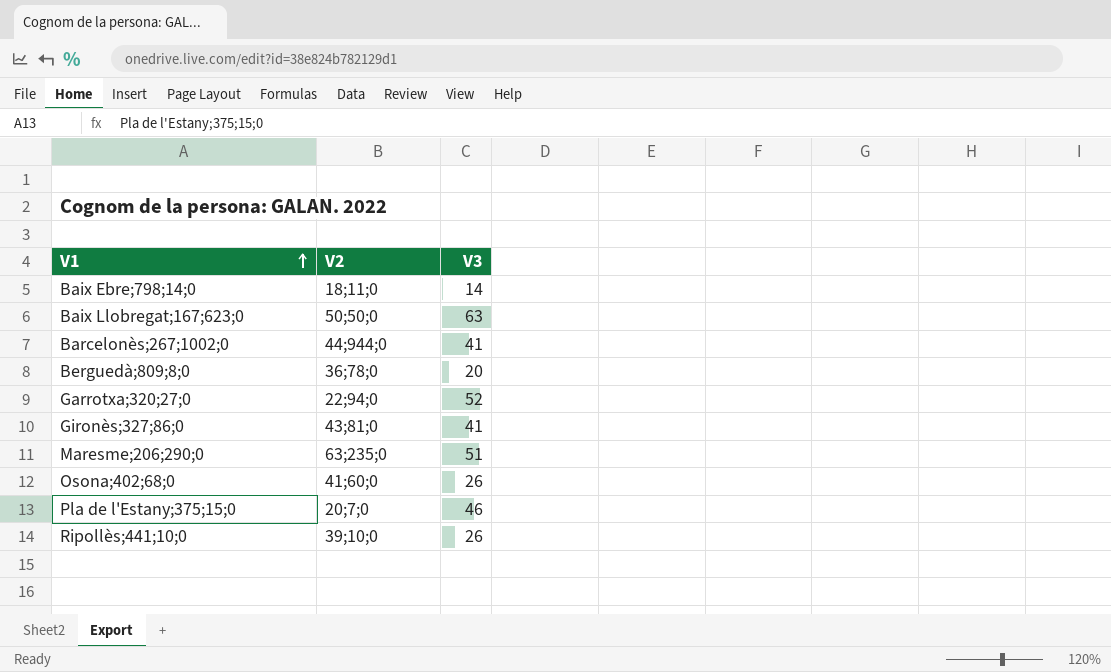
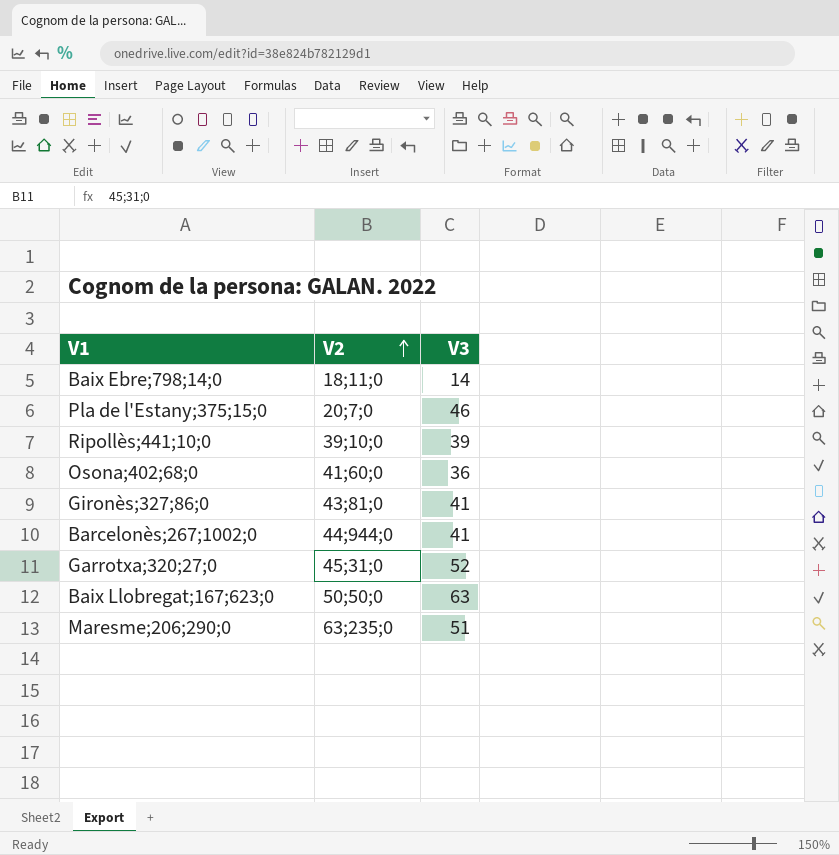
row order: V1 ascending -> V2 ascending
row Berguedà;809;8;0: 36;78;0 | 20 -> none
Ripollès;441;10;0 | V3: 26 -> 39
Osona;402;68;0 | V3: 26 -> 36
Garrotxa;320;27;0 | V2: 22;94;0 -> 45;31;0

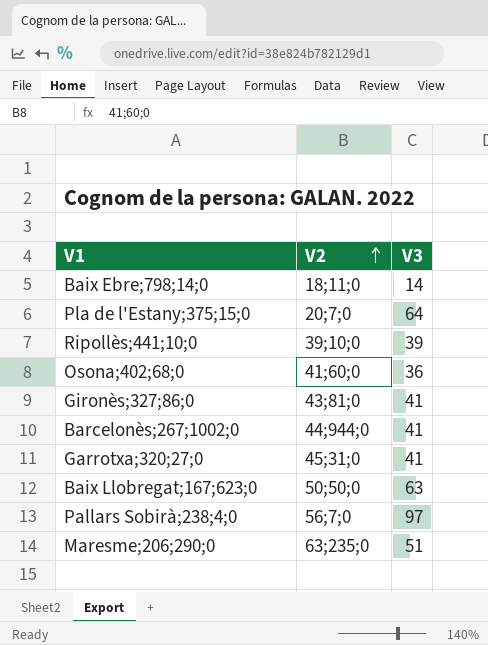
Pla de l'Estany;375;15;0 | V3: 46 -> 64
Garrotxa;320;27;0 | V3: 52 -> 41
row Pallars Sobirà;238;4;0: none -> 56;7;0 | 97

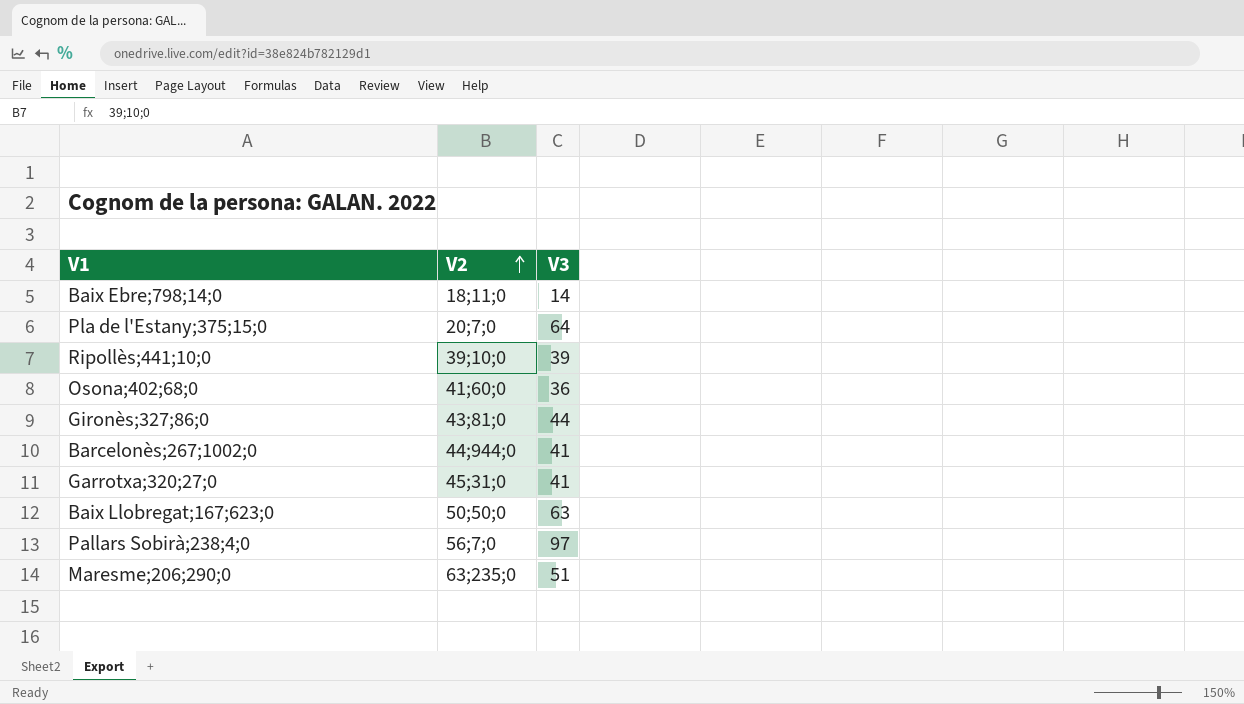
Gironès;327;86;0 | V3: 41 -> 44

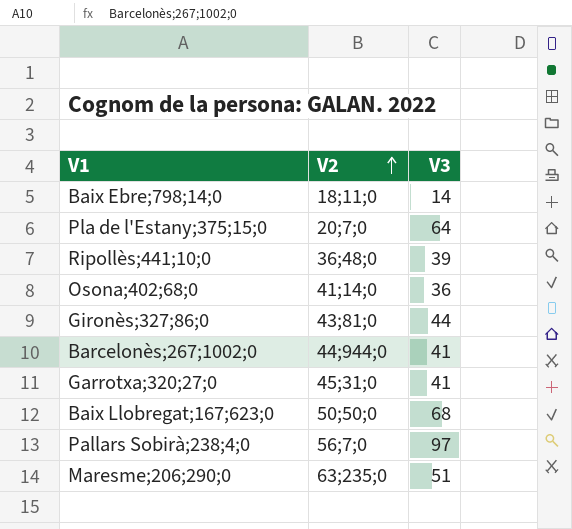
Ripollès;441;10;0 | V2: 39;10;0 -> 36;48;0
Osona;402;68;0 | V2: 41;60;0 -> 41;14;0
Baix Llobregat;167;623;0 | V3: 63 -> 68

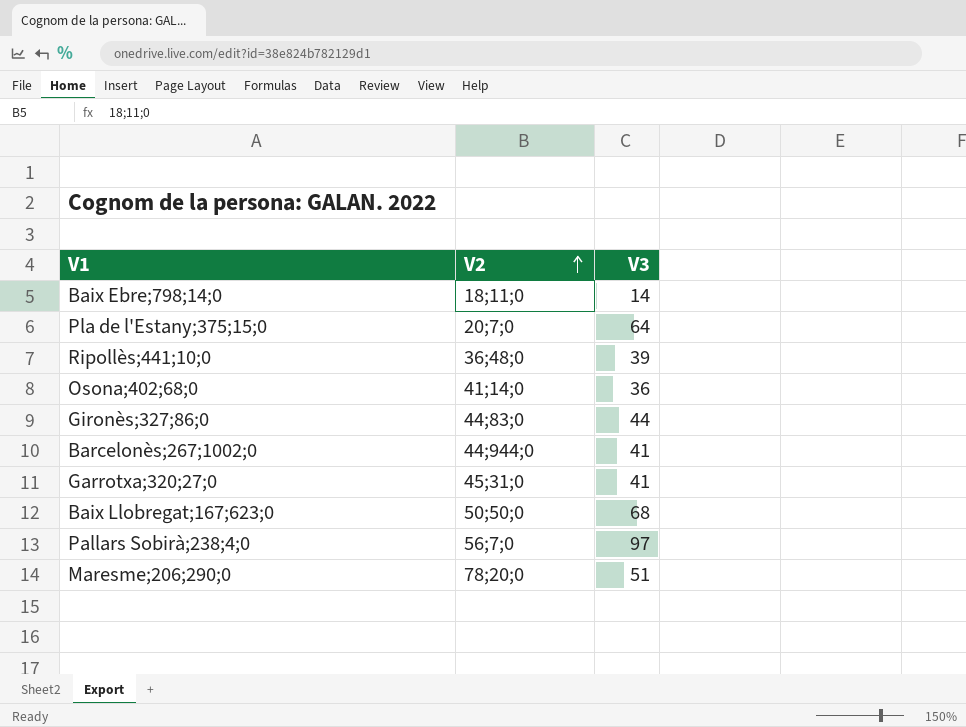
Gironès;327;86;0 | V2: 43;81;0 -> 44;83;0
Maresme;206;290;0 | V2: 63;235;0 -> 78;20;0

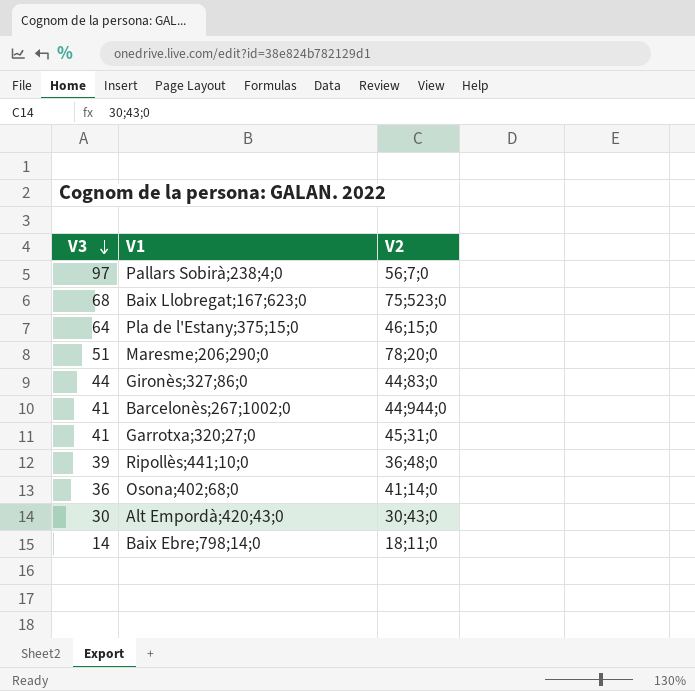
row order: V2 ascending -> V3 descending
column V3 | position: 3 -> 1
Baix Llobregat;167;623;0 | V2: 50;50;0 -> 75;523;0
Pla de l'Estany;375;15;0 | V2: 20;7;0 -> 46;15;0
row Alt Empordà;420;43;0: none -> 30 | 30;43;0

